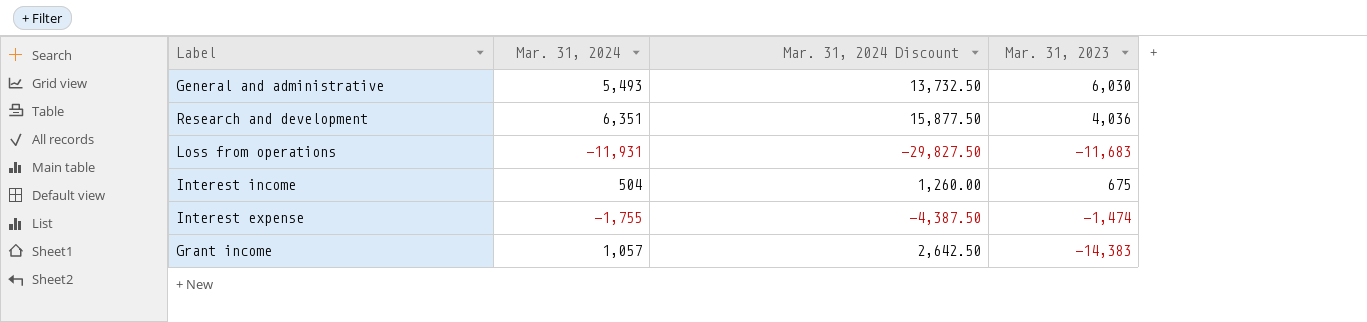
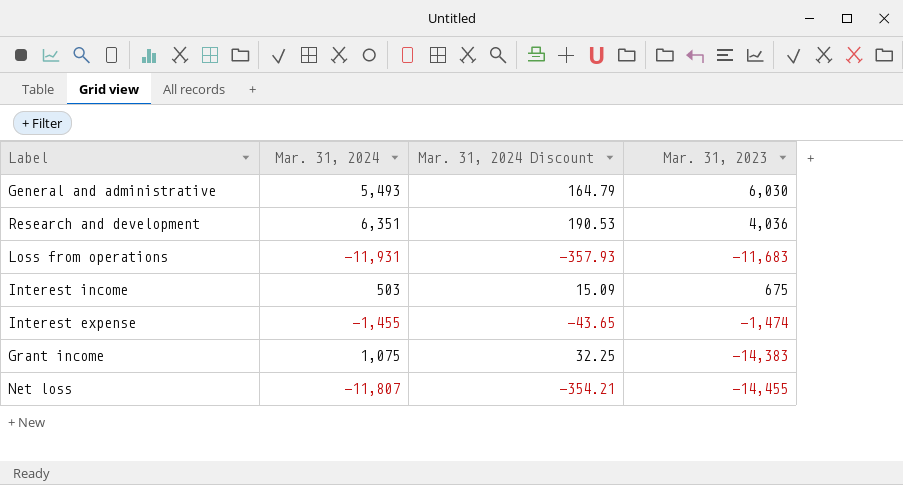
column Mar. 31, 2024 Discount | formula: [Mar. 31, 2024] * 2.5 -> [Mar. 31, 2024] * 0.03
Interest income | Mar. 31, 2024: 504 -> 503
Interest expense | Mar. 31, 2024: -1,755 -> -1,455
Grant income | Mar. 31, 2024: 1,057 -> 1,075
row Net loss: none -> -11,807 | -354.21 | -14,455

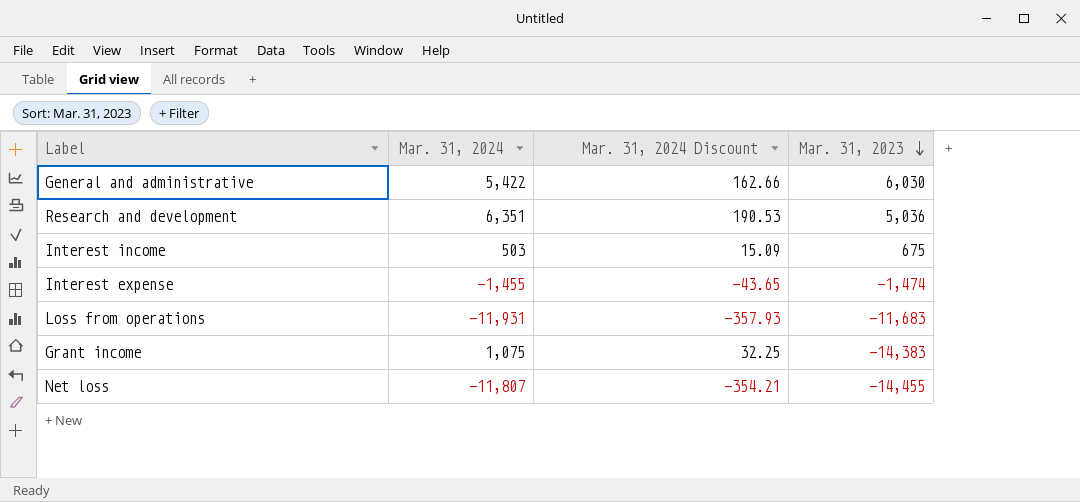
row order: none -> Mar. 31, 2023 descending
General and administrative | Mar. 31, 2024: 5,493 -> 5,422
General and administrative | Mar. 31, 2024 Discount: 164.79 -> 162.66
Research and development | Mar. 31, 2023: 4,036 -> 5,036

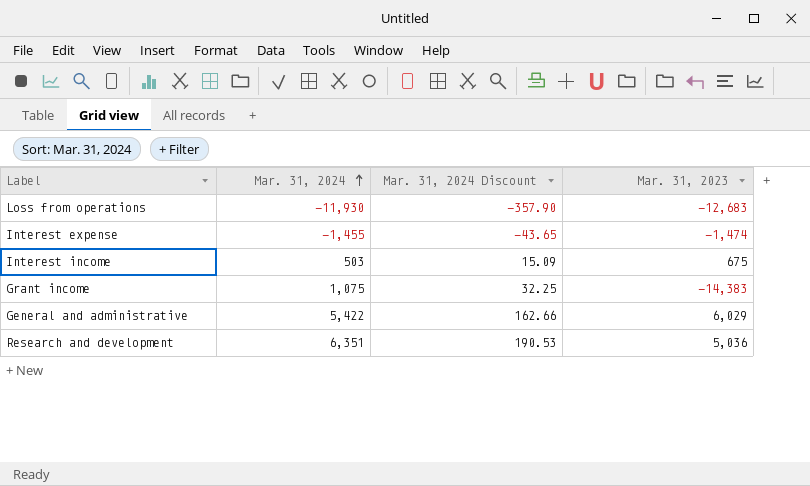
row order: Mar. 31, 2023 descending -> Mar. 31, 2024 ascending
row Net loss: -11,807 | -354.21 | -14,455 -> none
Loss from operations | Mar. 31, 2024: -11,931 -> -11,930
Loss from operations | Mar. 31, 2024 Discount: -357.93 -> -357.90
Loss from operations | Mar. 31, 2023: -11,683 -> -12,683
General and administrative | Mar. 31, 2023: 6,030 -> 6,029

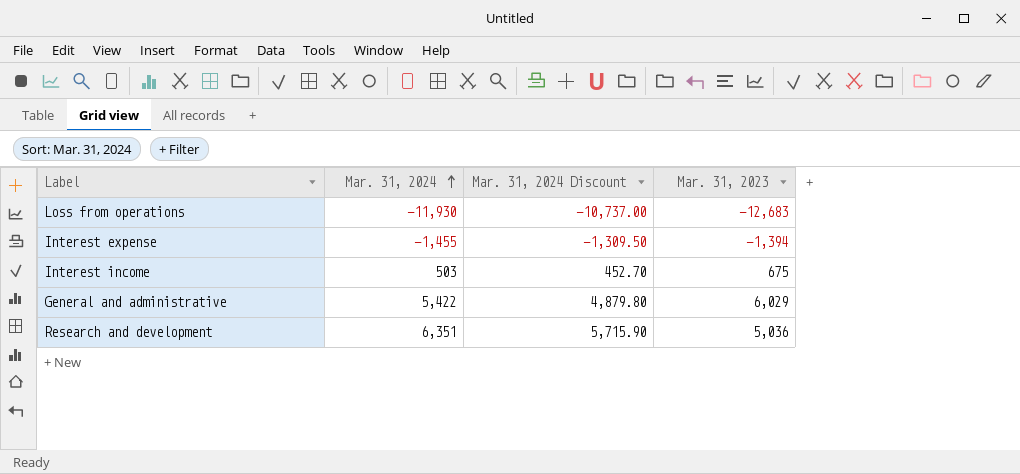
column Mar. 31, 2024 Discount | formula: [Mar. 31, 2024] * 0.03 -> [Mar. 31, 2024] * 0.9
row Grant income: 1,075 | 32.25 | -14,383 -> none
Interest expense | Mar. 31, 2023: -1,474 -> -1,394

